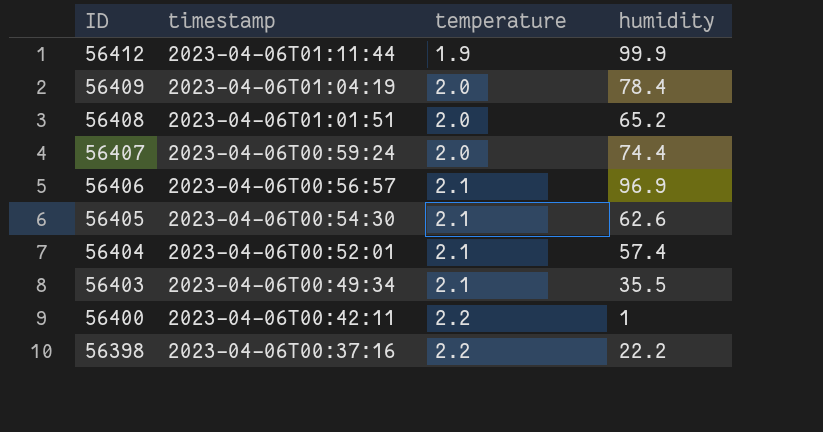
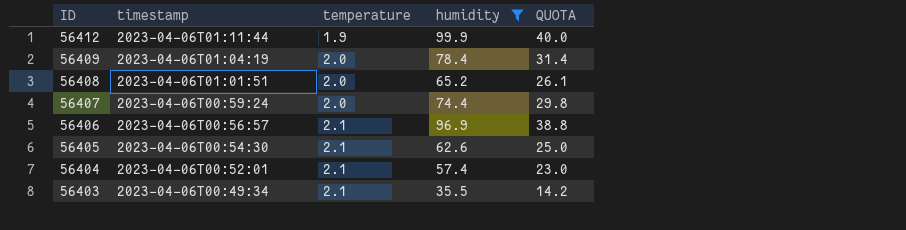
filter: none -> humidity >= 35.5
column QUOTA | formula: none -> [humidity] * 0.4

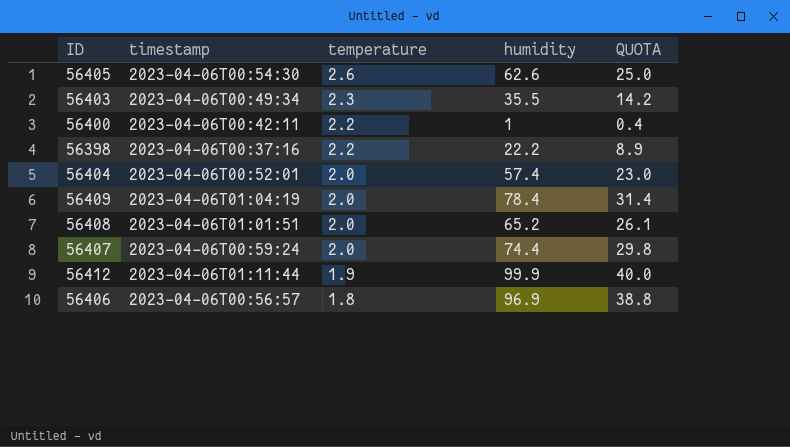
filter: humidity >= 35.5 -> none
row order: ID descending -> temperature descending
56405 | temperature: 2.1 -> 2.6
56403 | temperature: 2.1 -> 2.3
56404 | temperature: 2.1 -> 2.0
56406 | temperature: 2.1 -> 1.8

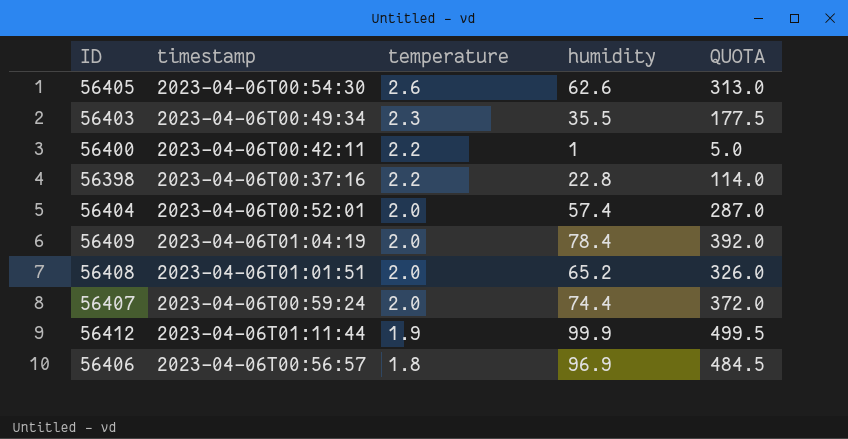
column QUOTA | formula: [humidity] * 0.4 -> [humidity] * 5
56398 | humidity: 22.2 -> 22.8

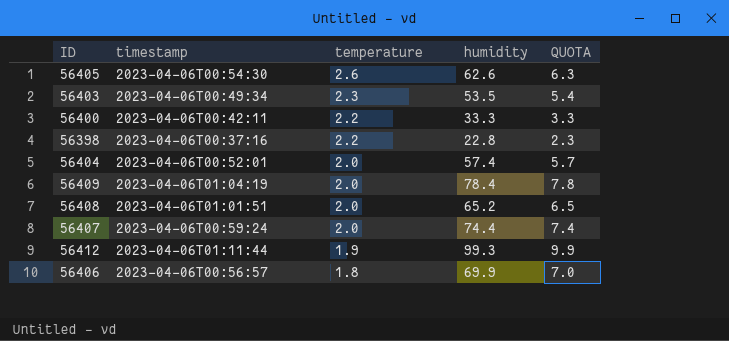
column QUOTA | formula: [humidity] * 5 -> [humidity] * 0.1
56403 | humidity: 35.5 -> 53.5
56400 | humidity: 1 -> 33.3
56412 | humidity: 99.9 -> 99.3
56406 | humidity: 96.9 -> 69.9

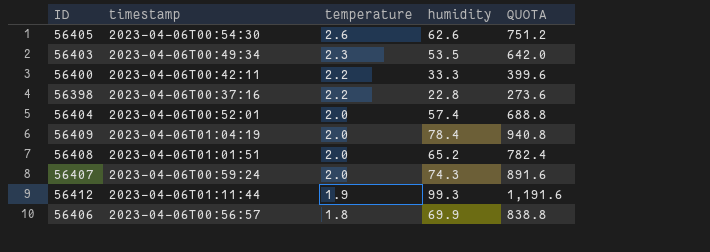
column QUOTA | formula: [humidity] * 0.1 -> [humidity] * 12
56407 | humidity: 74.4 -> 74.3

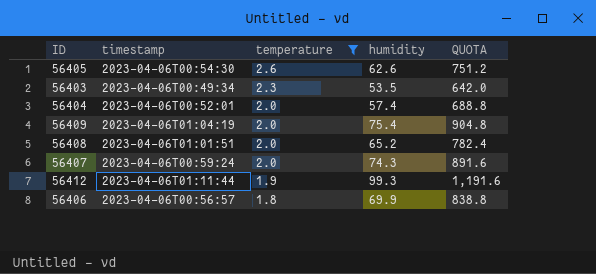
filter: none -> temperature != 2.2
56409 | humidity: 78.4 -> 75.4
56409 | QUOTA: 940.8 -> 904.8

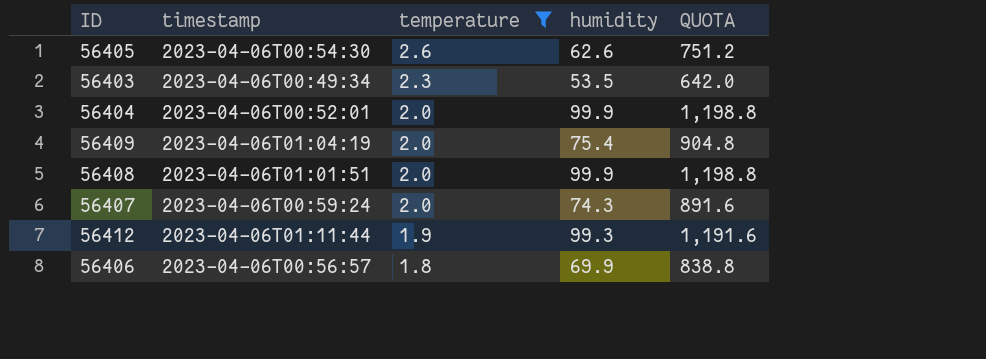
56404 | humidity: 57.4 -> 99.9
56404 | QUOTA: 688.8 -> 1,198.8
56408 | humidity: 65.2 -> 99.9
56408 | QUOTA: 782.4 -> 1,198.8

